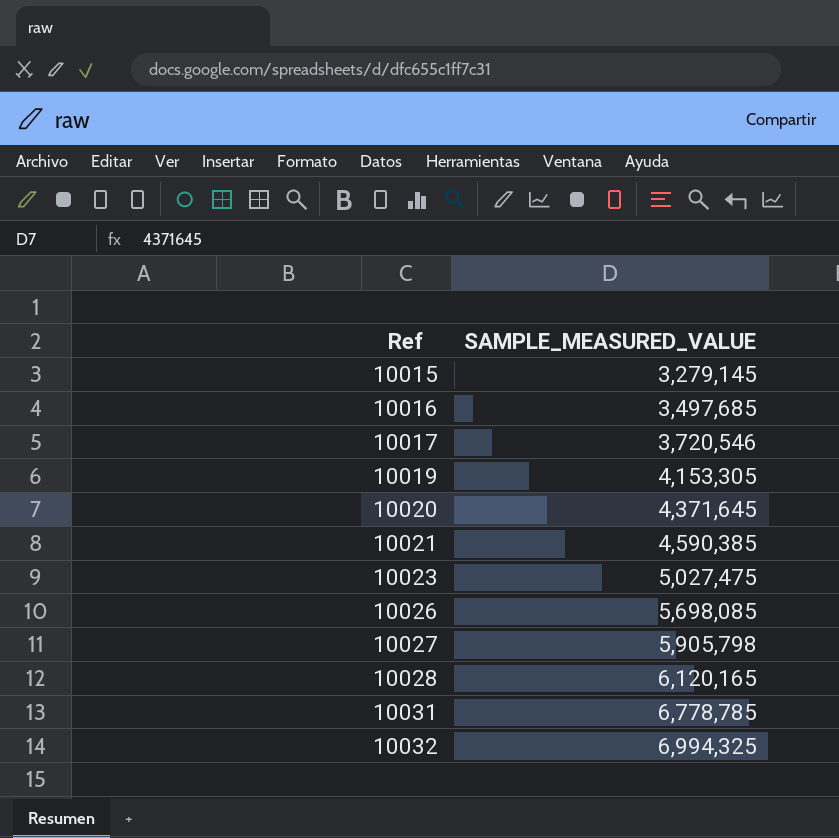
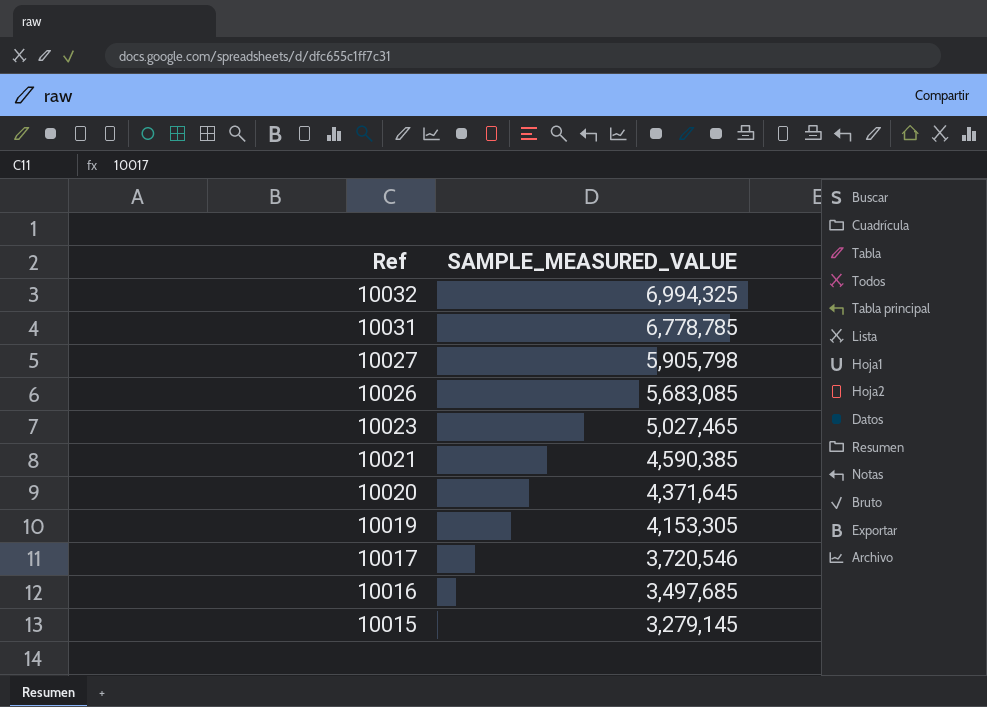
row order: Ref ascending -> Ref descending
row 10028: 6,120,165 -> none
10026 | SAMPLE_MEASURED_VALUE: 5,698,085 -> 5,683,085
10023 | SAMPLE_MEASURED_VALUE: 5,027,475 -> 5,027,465

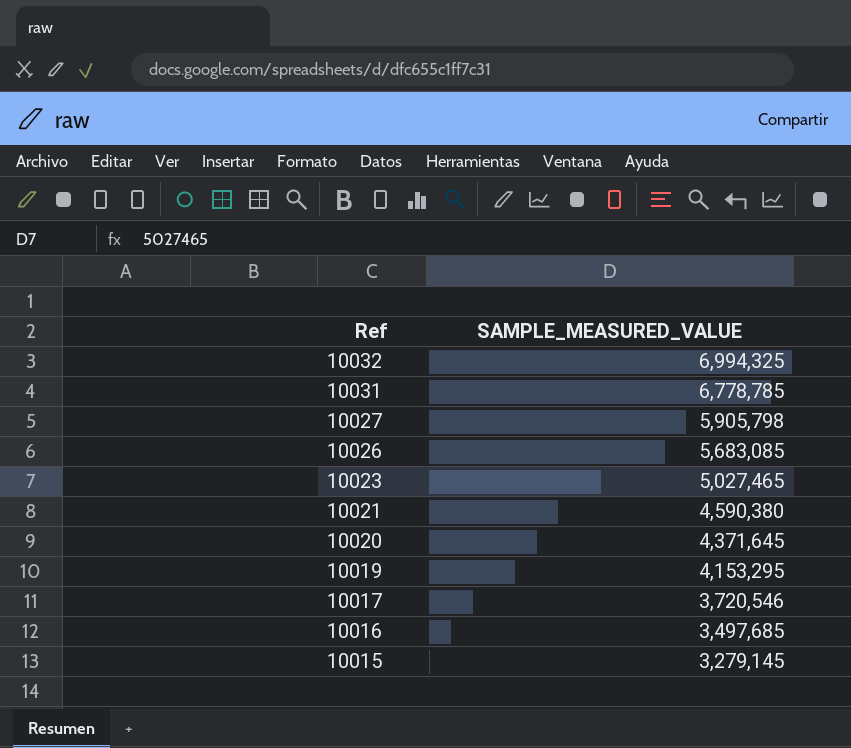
10021 | SAMPLE_MEASURED_VALUE: 4,590,385 -> 4,590,380
10019 | SAMPLE_MEASURED_VALUE: 4,153,305 -> 4,153,295

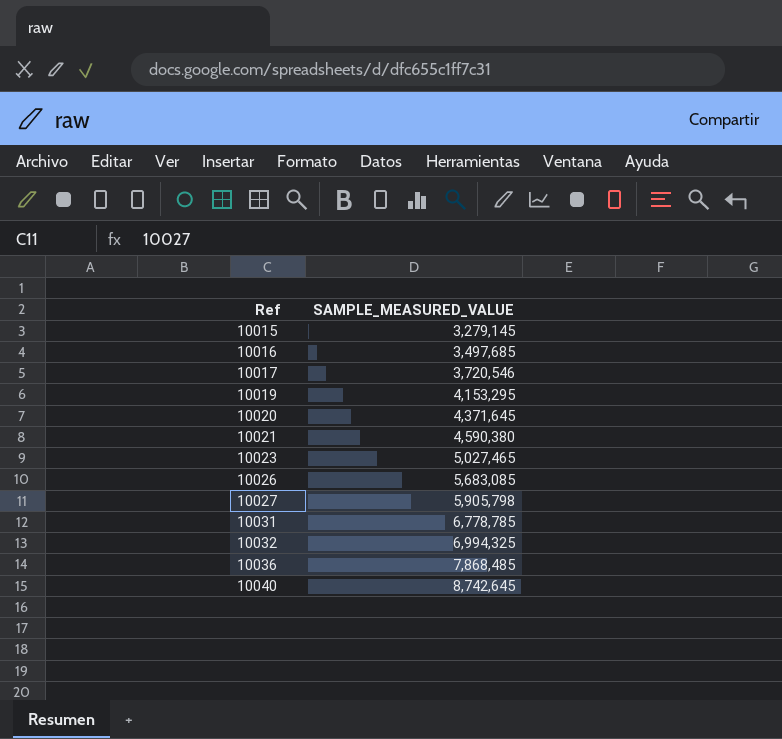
row order: Ref descending -> Ref ascending
row 10036: none -> 7,868,485
row 10040: none -> 8,742,645

